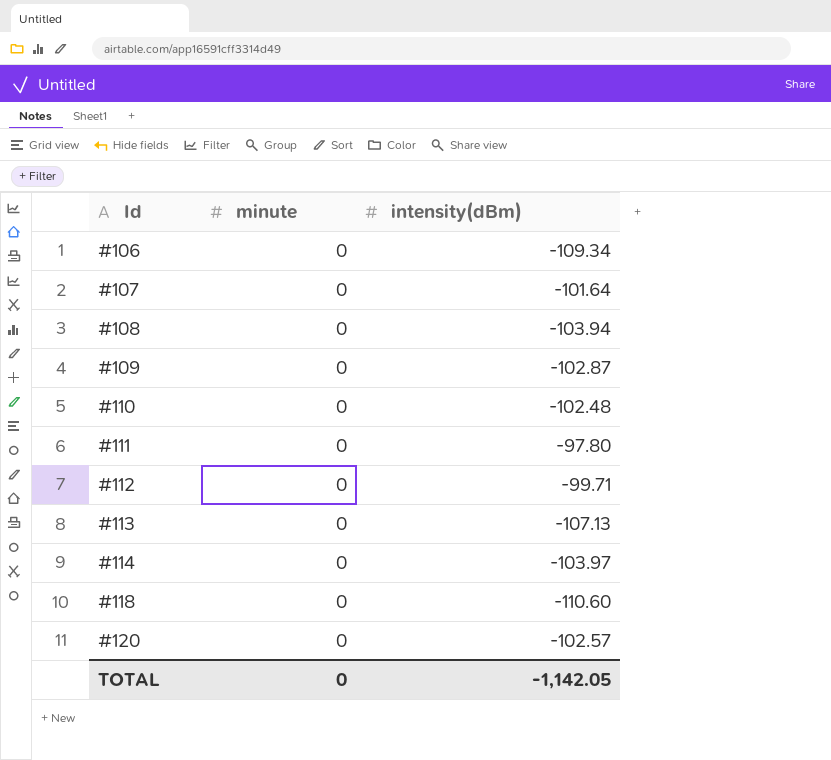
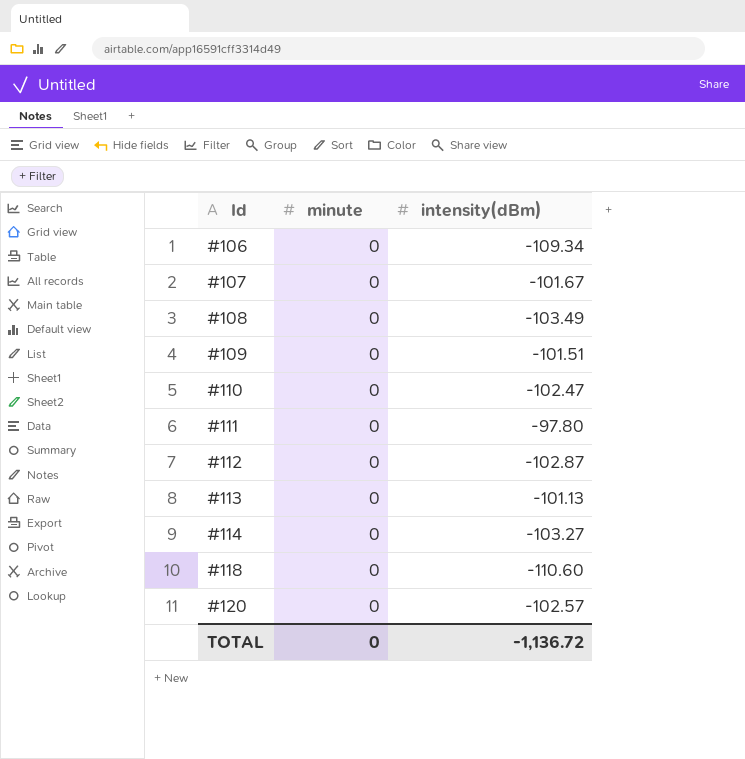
#107 | intensity(dBm): -101.64 -> -101.67
#108 | intensity(dBm): -103.94 -> -103.49
#109 | intensity(dBm): -102.87 -> -101.51
#110 | intensity(dBm): -102.48 -> -102.47
#112 | intensity(dBm): -99.71 -> -102.87
#113 | intensity(dBm): -107.13 -> -101.13
#114 | intensity(dBm): -103.97 -> -103.27
TOTAL | intensity(dBm): -1,142.05 -> -1,136.72

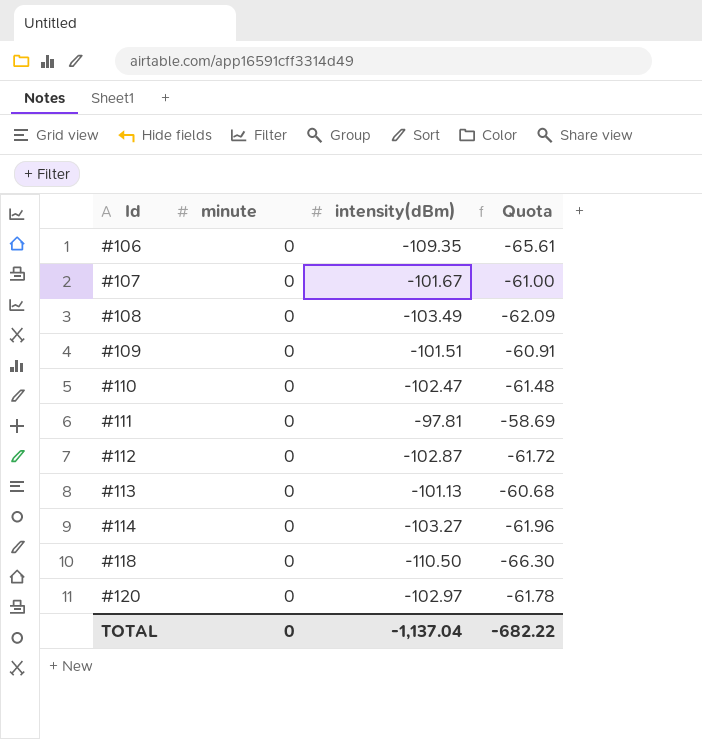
column Quota | formula: none -> [intensity(dBm)] * 0.6
#106 | intensity(dBm): -109.34 -> -109.35
#111 | intensity(dBm): -97.80 -> -97.81
#118 | intensity(dBm): -110.60 -> -110.50
#120 | intensity(dBm): -102.57 -> -102.97
TOTAL | intensity(dBm): -1,136.72 -> -1,137.04

